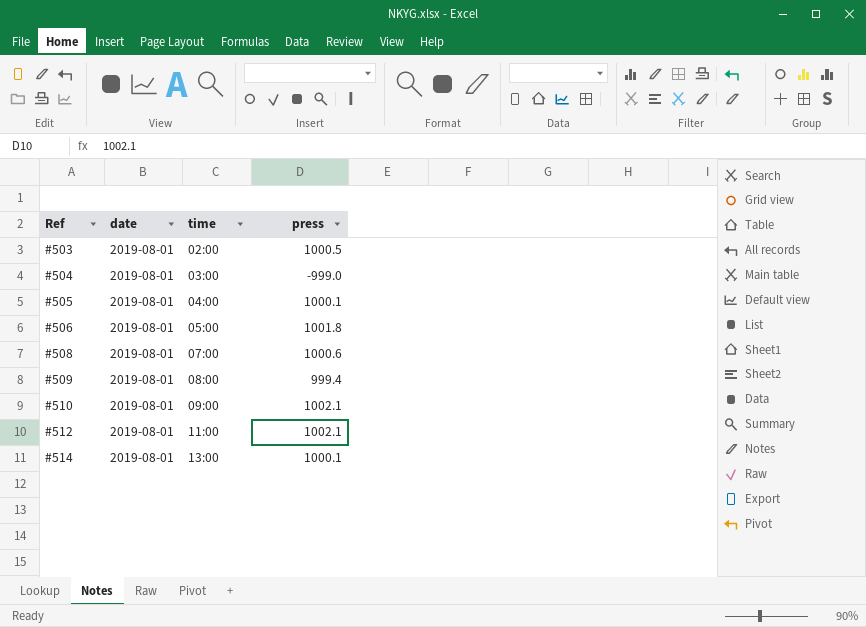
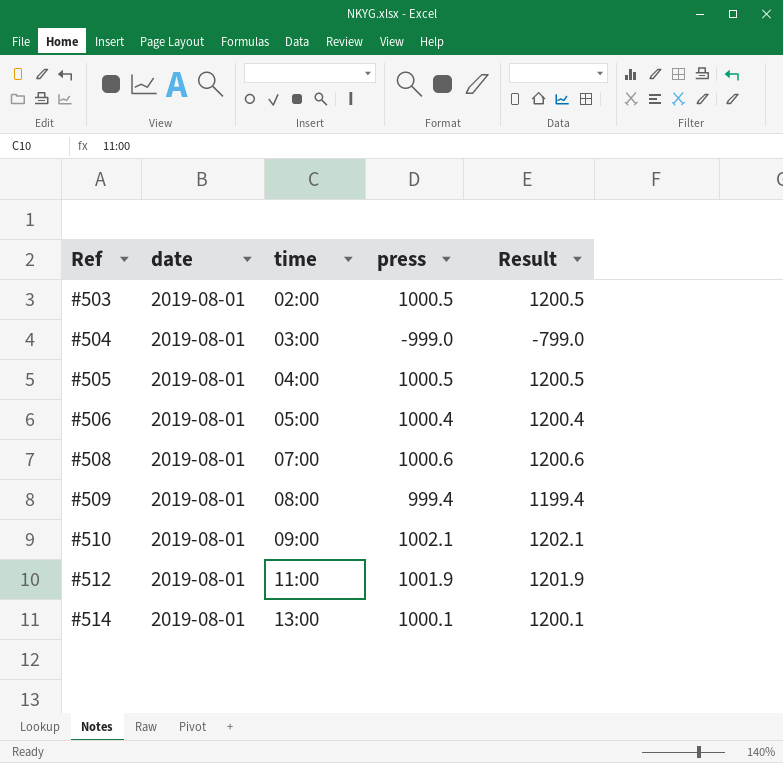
column Result | formula: none -> [press] + 200
#505 | press: 1000.1 -> 1000.5
#506 | press: 1001.8 -> 1000.4
#512 | press: 1002.1 -> 1001.9

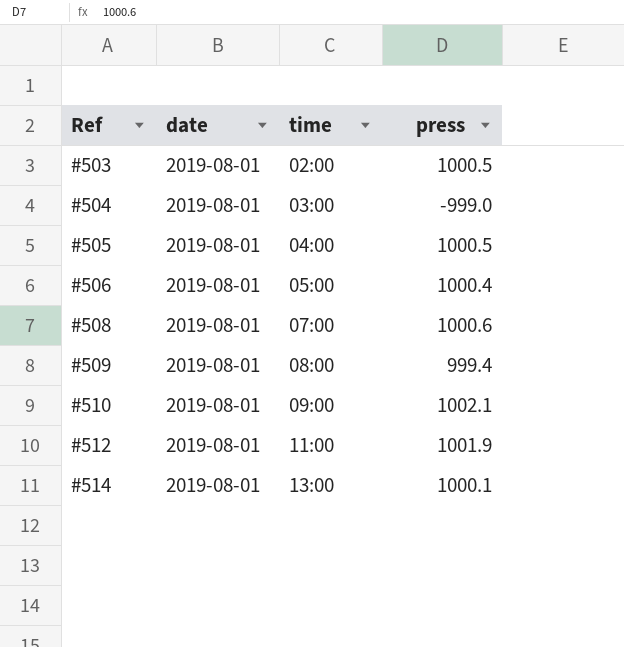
column Result | formula: [press] + 200 -> none

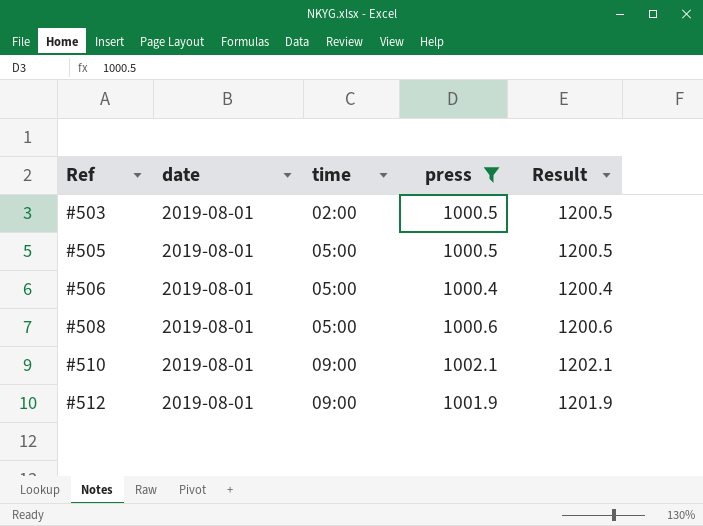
filter: none -> press >= 1000.4
column Result | formula: none -> [press] + 200
#505 | time: 04:00 -> 05:00
#508 | time: 07:00 -> 05:00
#512 | time: 11:00 -> 09:00

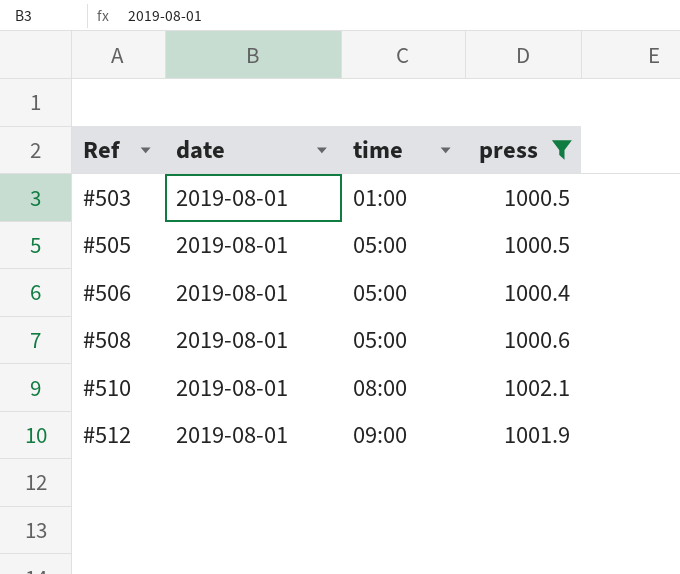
column Result | formula: [press] + 200 -> none
#503 | time: 02:00 -> 01:00
#510 | time: 09:00 -> 08:00

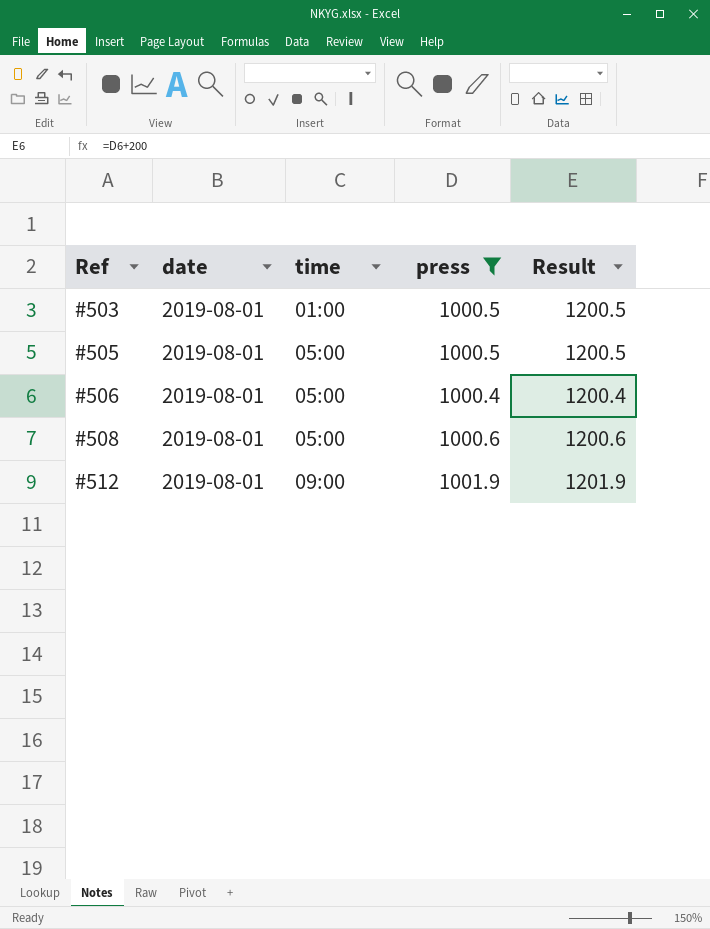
column Result | formula: none -> [press] + 200
row #510: 2019-08-01 | 08:00 | 1002.1 -> none

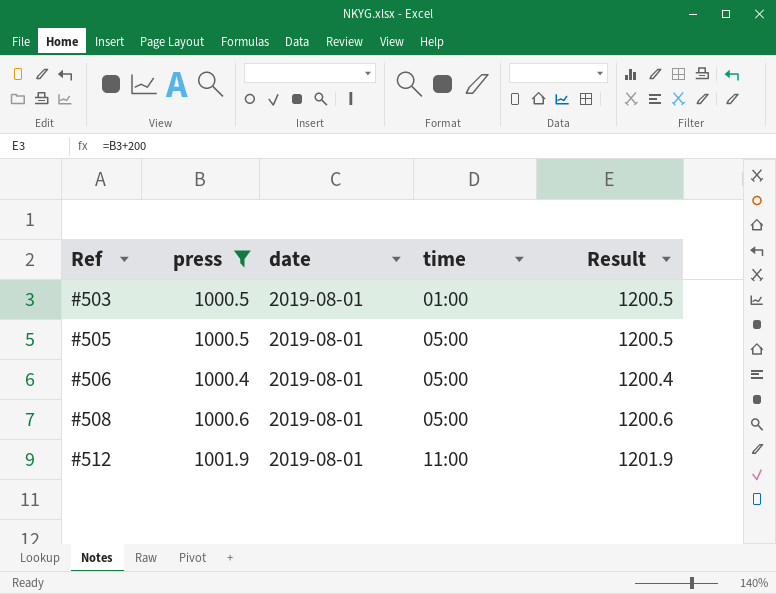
column press | position: 4 -> 2
#512 | time: 09:00 -> 11:00

